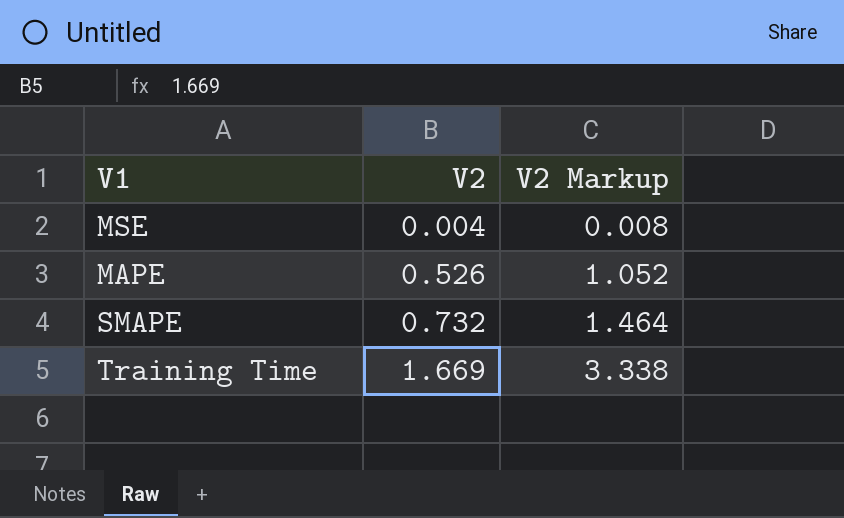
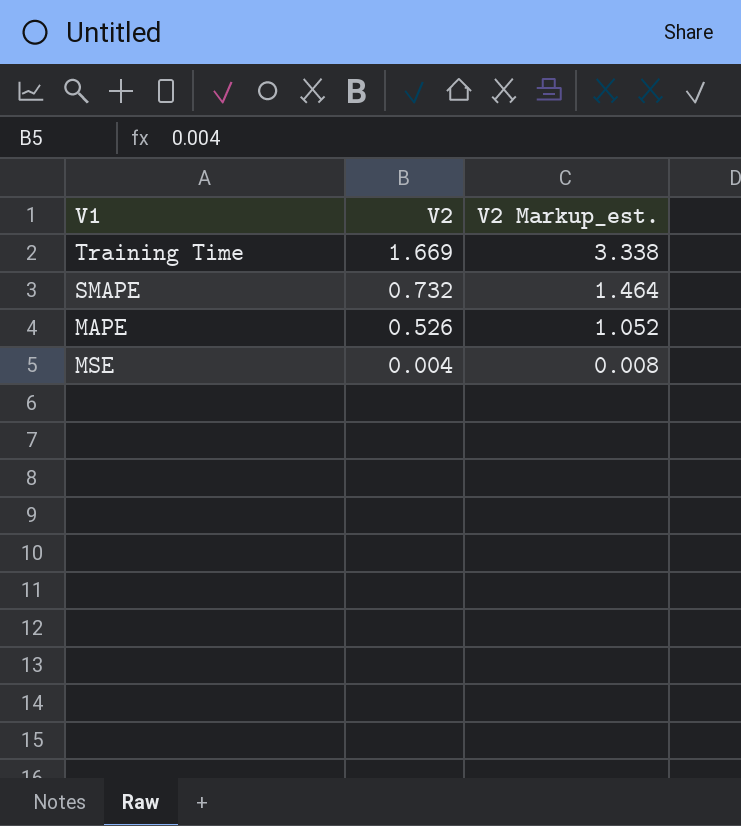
row order: V2 ascending -> V2 descending
column name: V2 Markup -> V2 Markup_est.

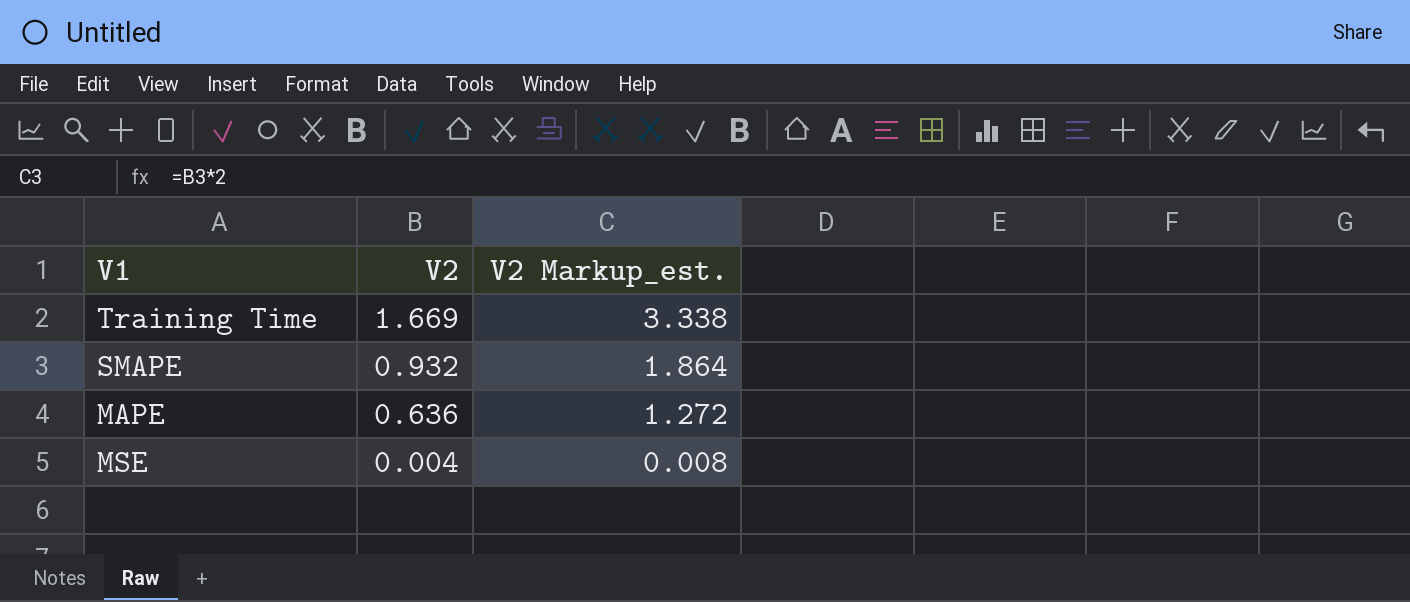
SMAPE | V2: 0.732 -> 0.932
SMAPE | V2 Markup_est.: 1.464 -> 1.864
MAPE | V2: 0.526 -> 0.636
MAPE | V2 Markup_est.: 1.052 -> 1.272

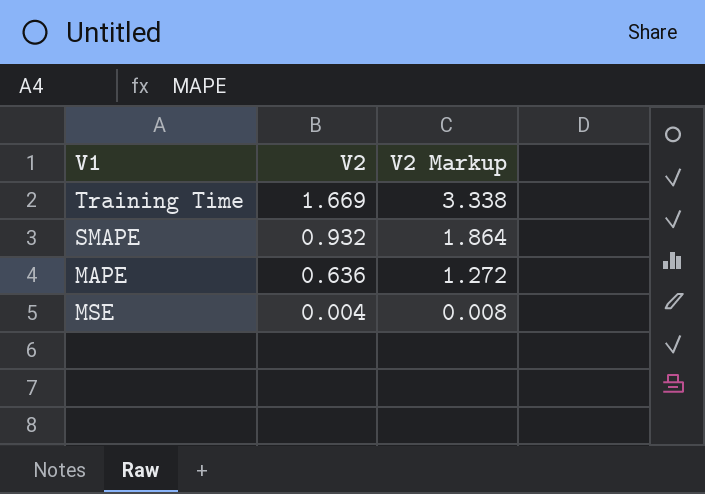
column name: V2 Markup_est. -> V2 Markup

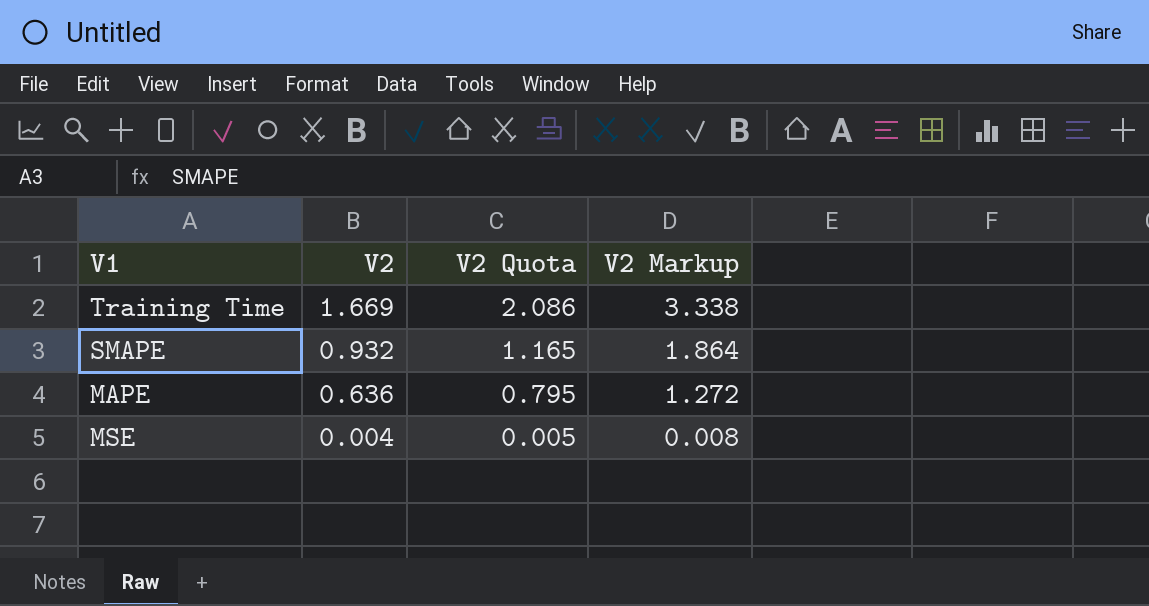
column V2 Quota | formula: none -> [V2] * 1.25

